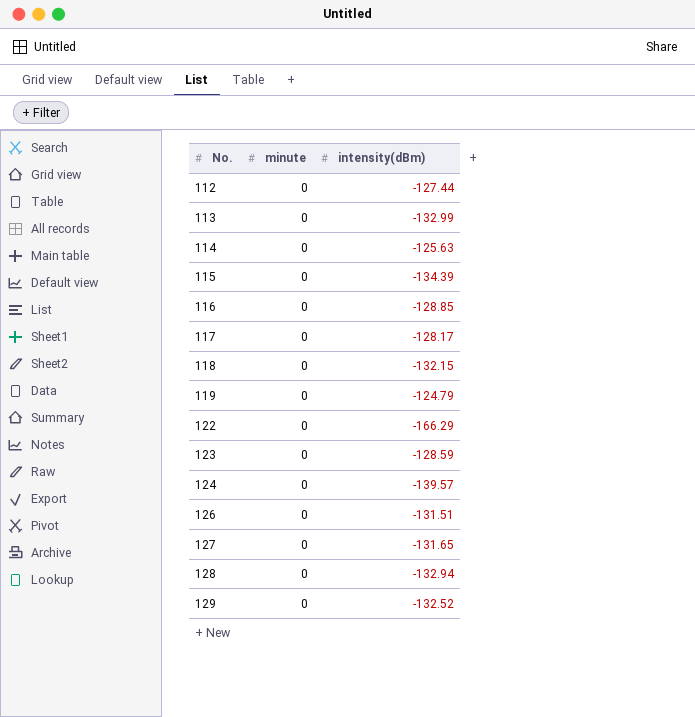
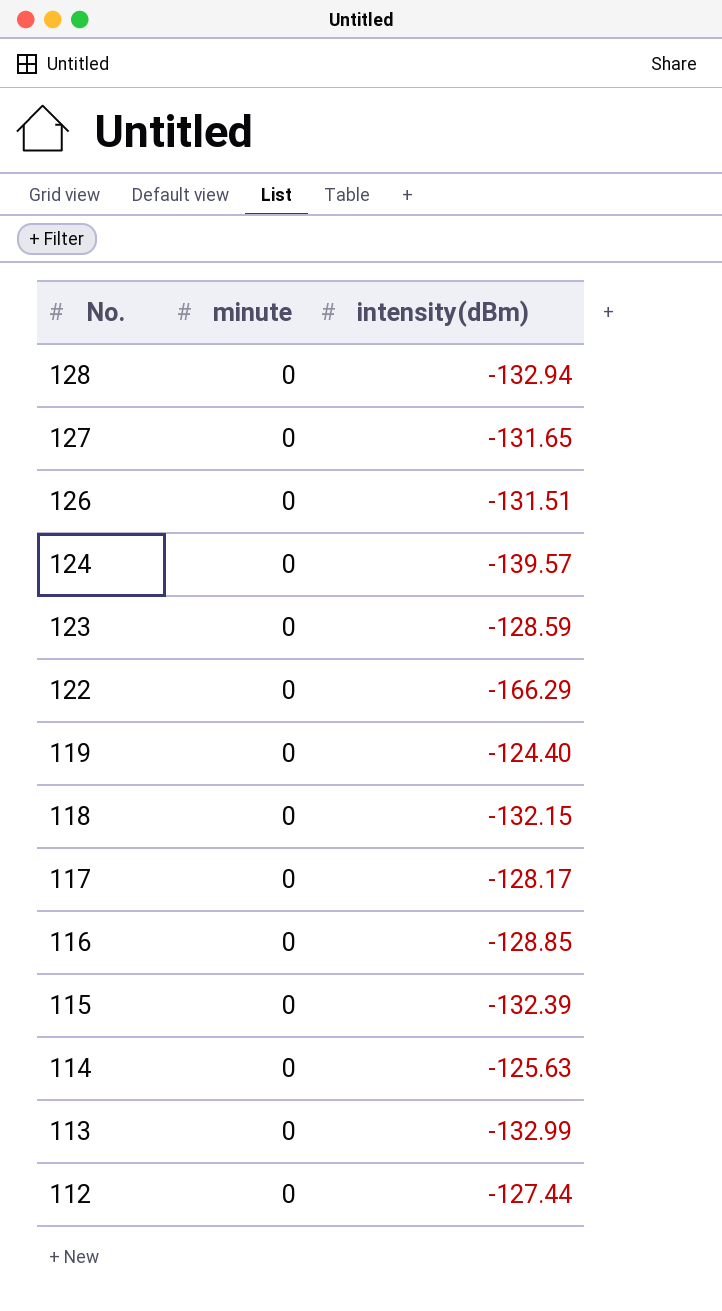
row order: No. ascending -> No. descending
row 129: 0 | -132.52 -> none
119 | intensity(dBm): -124.79 -> -124.40
115 | intensity(dBm): -134.39 -> -132.39

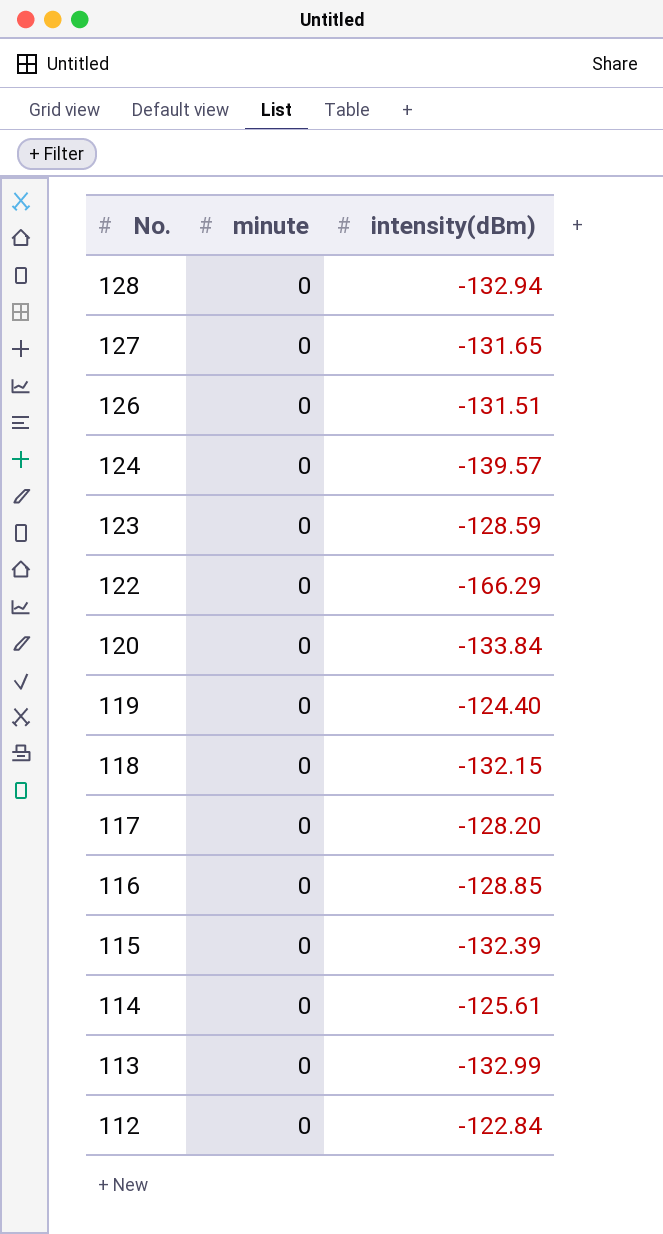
row 120: none -> 0 | -133.84
117 | intensity(dBm): -128.17 -> -128.20
114 | intensity(dBm): -125.63 -> -125.61
112 | intensity(dBm): -127.44 -> -122.84

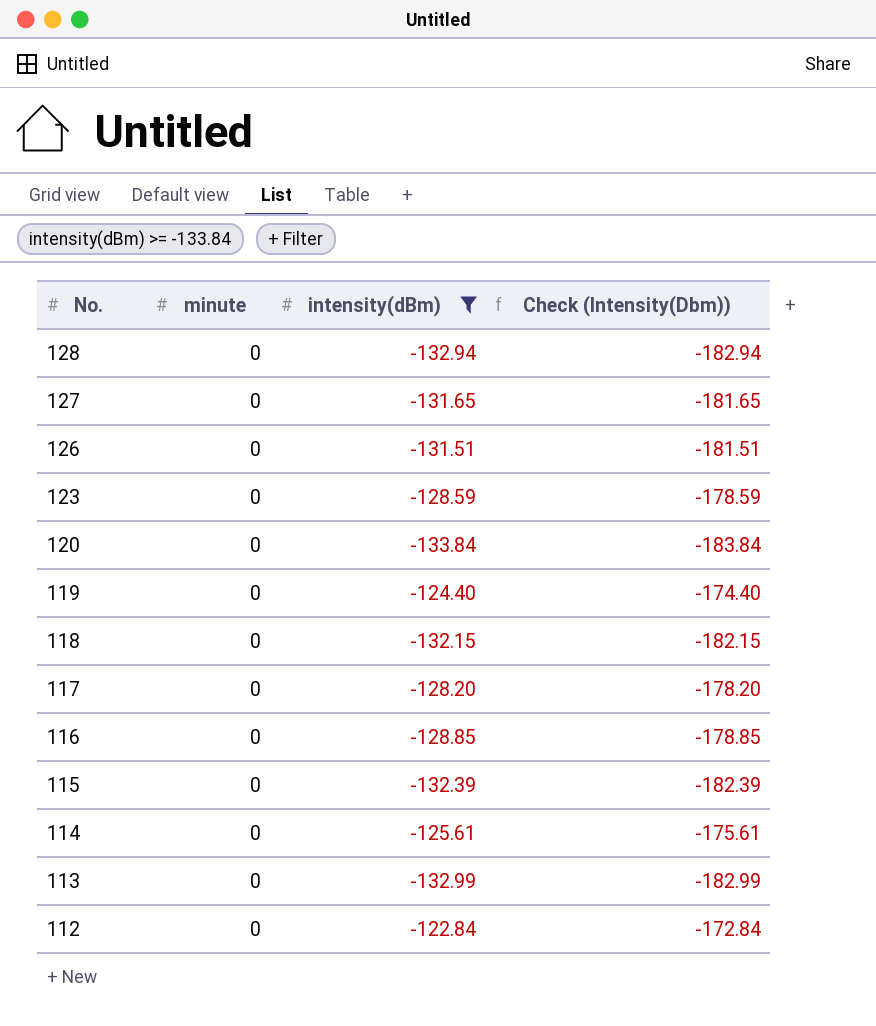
filter: none -> intensity(dBm) >= -133.84
column Check (Intensity(Dbm)) | formula: none -> [intensity(dBm)] - 50

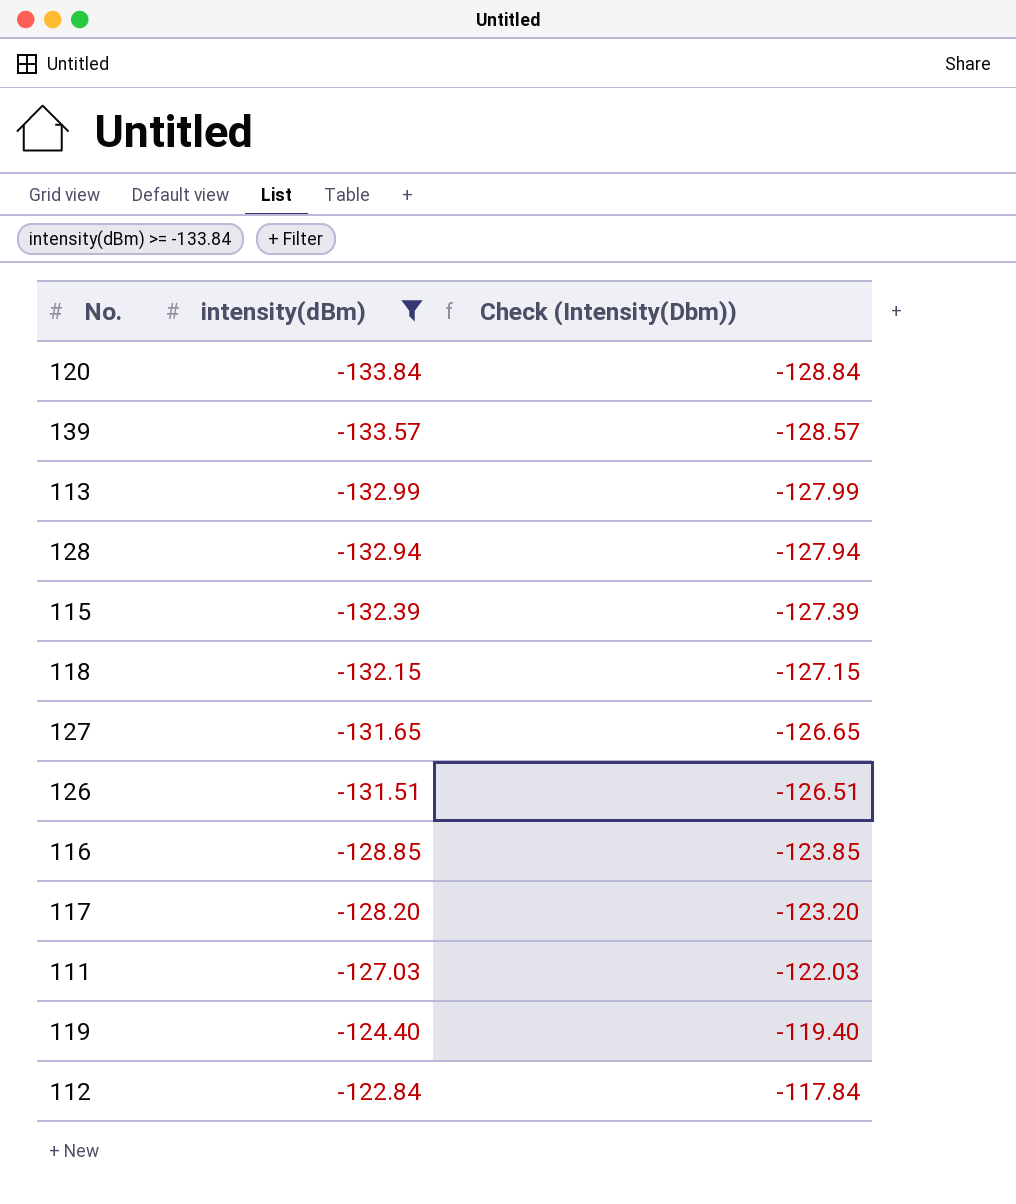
row order: No. descending -> intensity(dBm) ascending
column minute | position: 2 -> none
column Check (Intensity(Dbm)) | formula: [intensity(dBm)] - 50 -> [intensity(dBm)] + 5
row 123: 0 | -128.59 | -178.59 -> none
row 114: 0 | -125.61 | -175.61 -> none
row 139: none -> -133.57 | -128.57
row 111: none -> -127.03 | -122.03

